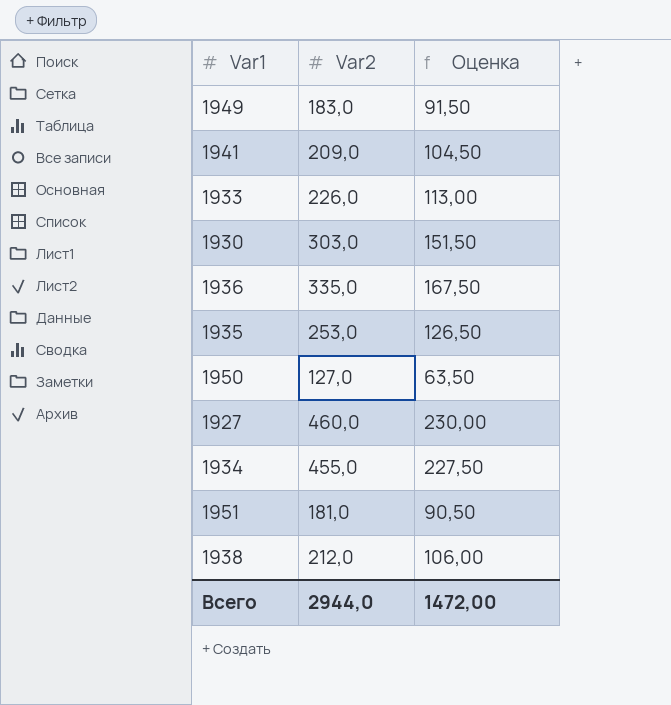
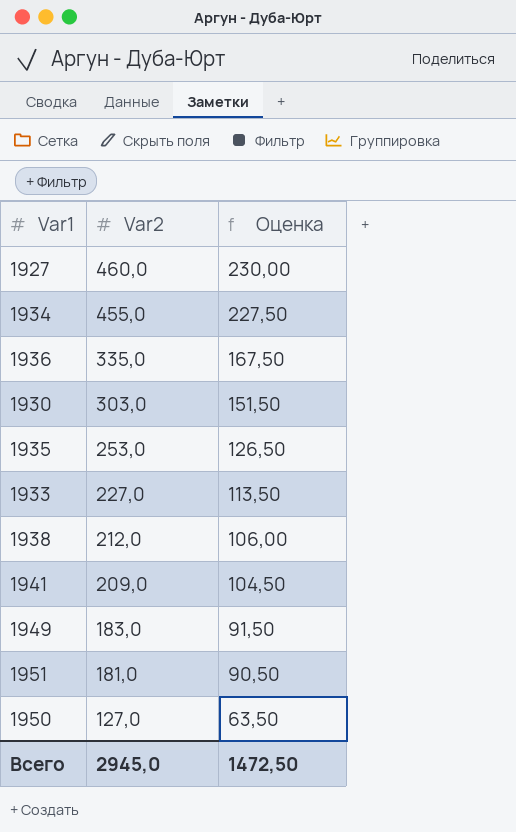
row order: none -> Var2 descending
1933 | Var2: 226,0 -> 227,0
1933 | Оценка: 113,00 -> 113,50
Всего | Var2: 2944,0 -> 2945,0
Всего | Оценка: 1472,00 -> 1472,50

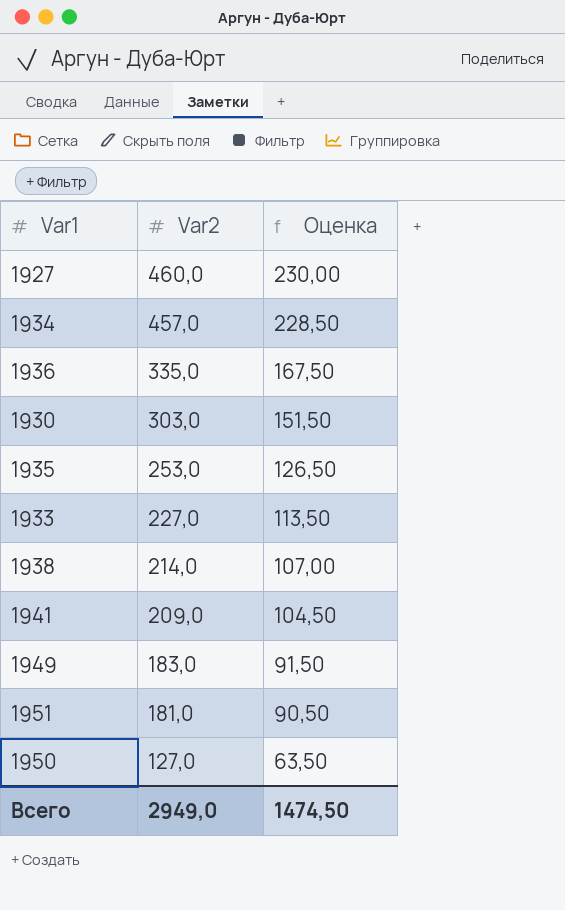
1934 | Var2: 455,0 -> 457,0
1934 | Оценка: 227,50 -> 228,50
1938 | Var2: 212,0 -> 214,0
1938 | Оценка: 106,00 -> 107,00
Всего | Var2: 2945,0 -> 2949,0
Всего | Оценка: 1472,50 -> 1474,50

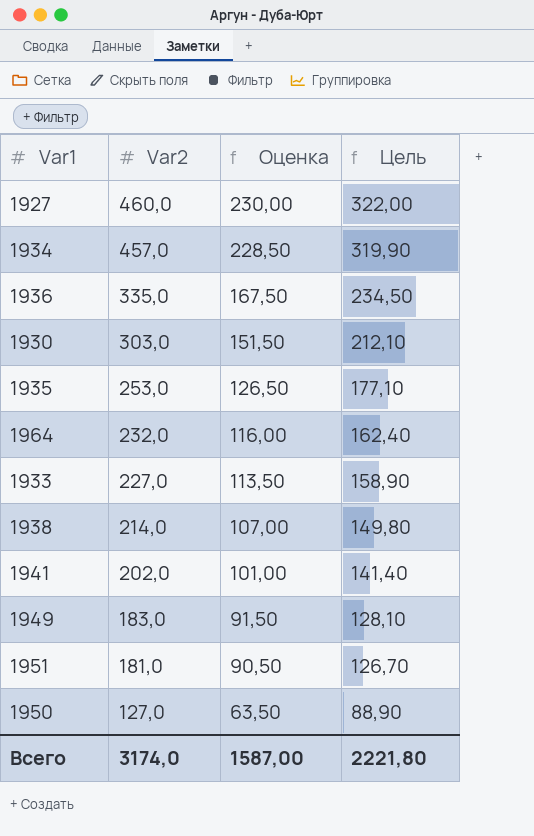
column Цель | formula: none -> [Var2] * 0,7
row 1964: none -> 232,0 | 116,00 | 162,40
1941 | Var2: 209,0 -> 202,0
1941 | Оценка: 104,50 -> 101,00
Всего | Var2: 2949,0 -> 3174,0
Всего | Оценка: 1474,50 -> 1587,00

